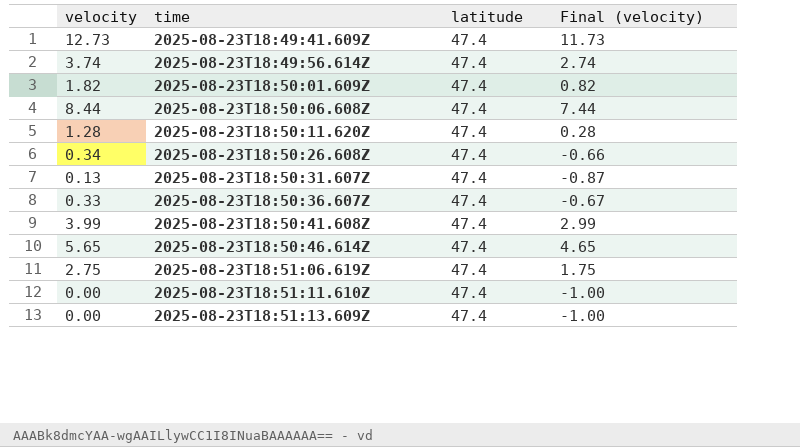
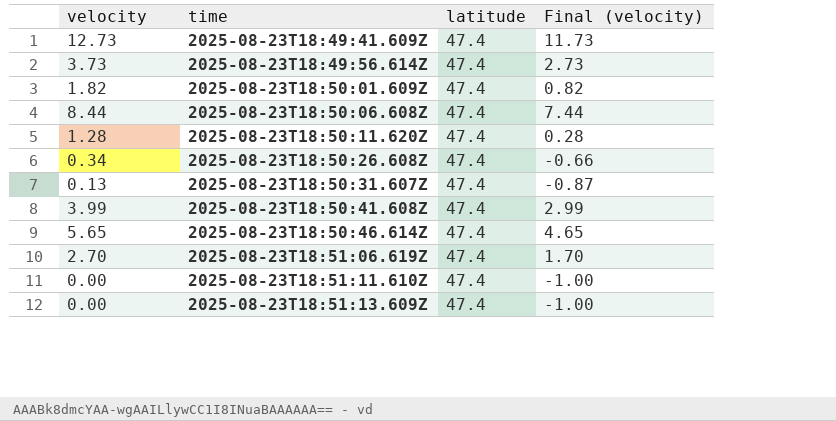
row 2025-08-23T18:50:36.607Z: 0.33 | 47.4 | -0.67 -> none
2025-08-23T18:49:56.614Z | velocity: 3.74 -> 3.73
2025-08-23T18:49:56.614Z | Final (velocity): 2.74 -> 2.73
2025-08-23T18:51:06.619Z | velocity: 2.75 -> 2.70
2025-08-23T18:51:06.619Z | Final (velocity): 1.75 -> 1.70

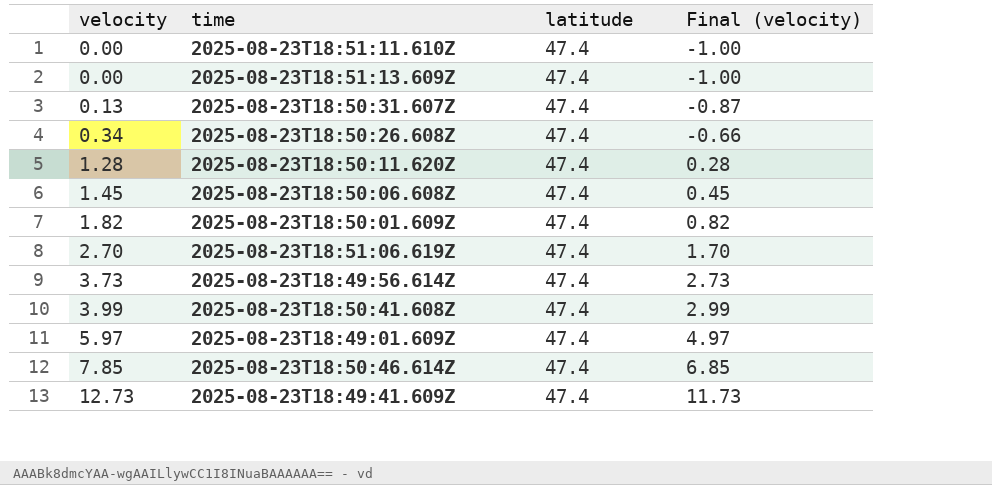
row order: time ascending -> velocity ascending
2025-08-23T18:50:06.608Z | velocity: 8.44 -> 1.45
2025-08-23T18:50:06.608Z | Final (velocity): 7.44 -> 0.45
row 2025-08-23T18:49:01.609Z: none -> 5.97 | 47.4 | 4.97
2025-08-23T18:50:46.614Z | velocity: 5.65 -> 7.85
2025-08-23T18:50:46.614Z | Final (velocity): 4.65 -> 6.85

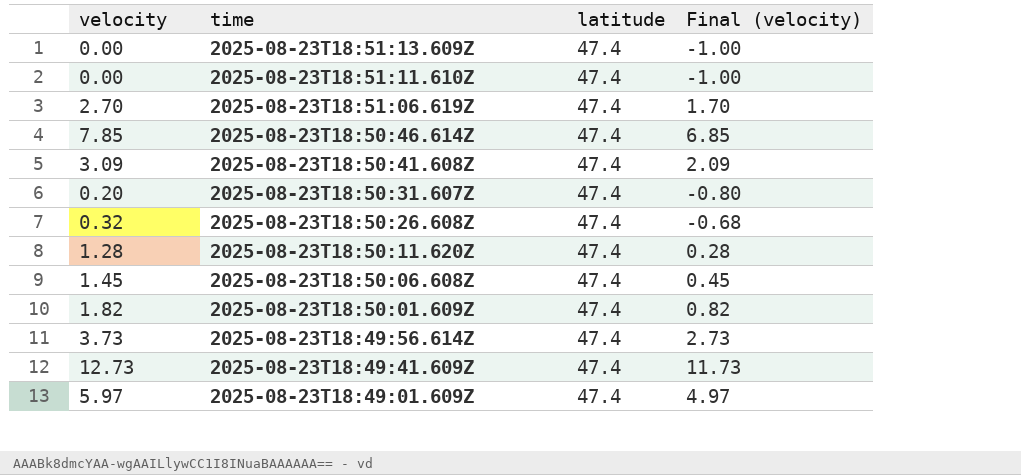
row order: velocity ascending -> time descending
2025-08-23T18:50:41.608Z | velocity: 3.99 -> 3.09
2025-08-23T18:50:41.608Z | Final (velocity): 2.99 -> 2.09
2025-08-23T18:50:31.607Z | velocity: 0.13 -> 0.20
2025-08-23T18:50:31.607Z | Final (velocity): -0.87 -> -0.80
2025-08-23T18:50:26.608Z | velocity: 0.34 -> 0.32
2025-08-23T18:50:26.608Z | Final (velocity): -0.66 -> -0.68

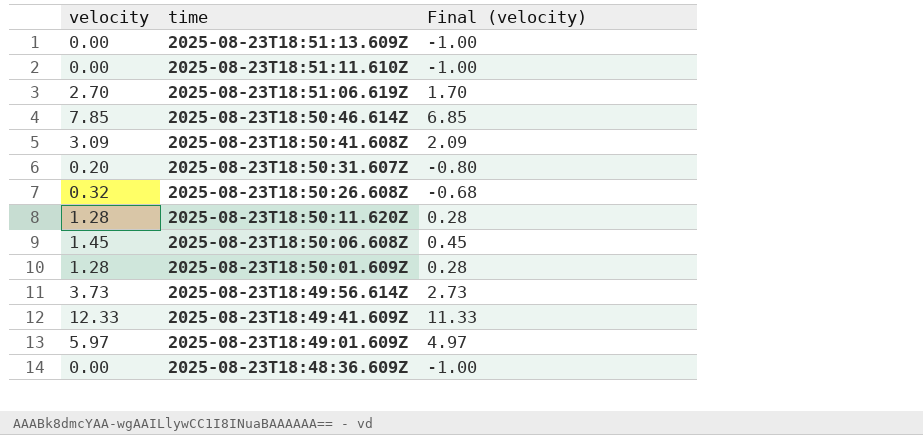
column latitude | position: 3 -> none
2025-08-23T18:50:01.609Z | velocity: 1.82 -> 1.28
2025-08-23T18:50:01.609Z | Final (velocity): 0.82 -> 0.28
2025-08-23T18:49:41.609Z | velocity: 12.73 -> 12.33
2025-08-23T18:49:41.609Z | Final (velocity): 11.73 -> 11.33
row 2025-08-23T18:48:36.609Z: none -> 0.00 | -1.00

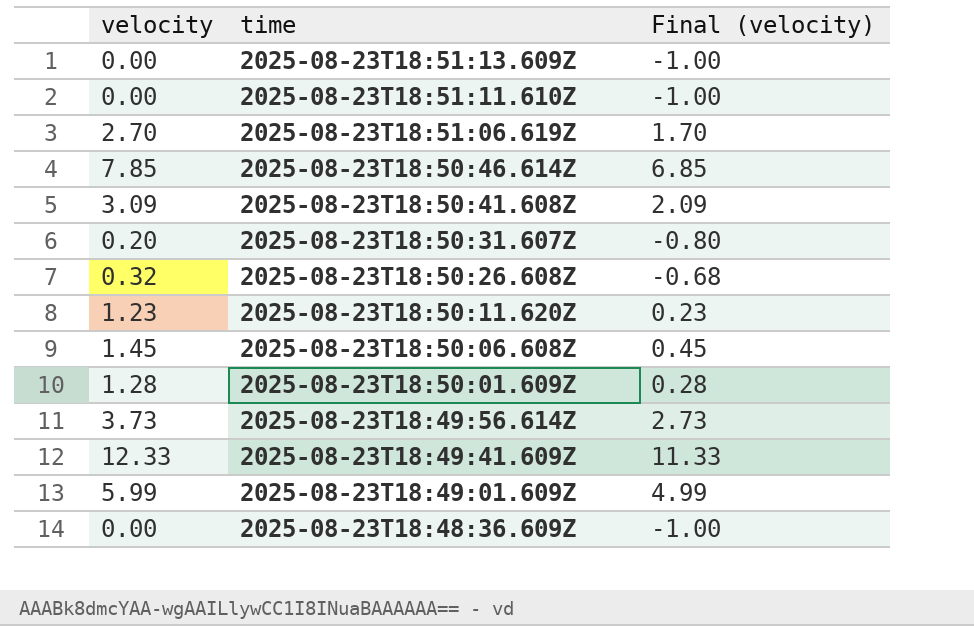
2025-08-23T18:50:11.620Z | velocity: 1.28 -> 1.23
2025-08-23T18:50:11.620Z | Final (velocity): 0.28 -> 0.23
2025-08-23T18:49:01.609Z | velocity: 5.97 -> 5.99
2025-08-23T18:49:01.609Z | Final (velocity): 4.97 -> 4.99

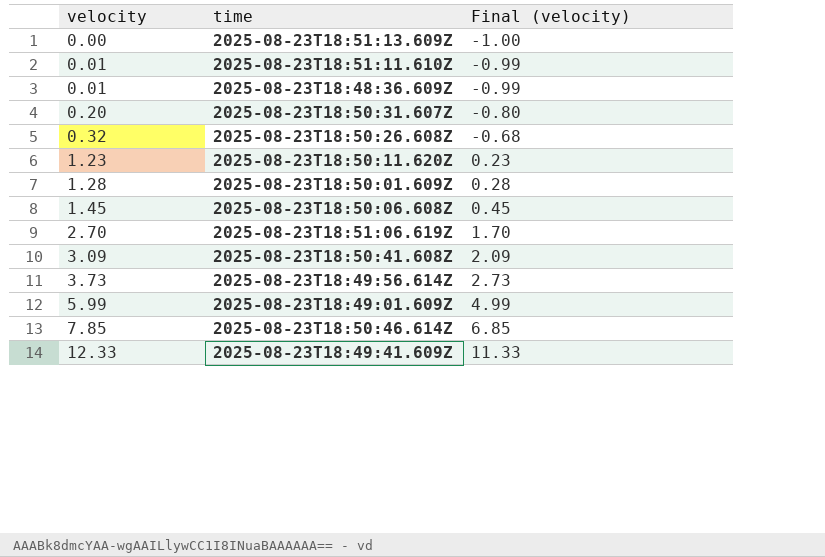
row order: time descending -> velocity ascending
2025-08-23T18:51:11.610Z | velocity: 0.00 -> 0.01
2025-08-23T18:51:11.610Z | Final (velocity): -1.00 -> -0.99
2025-08-23T18:48:36.609Z | velocity: 0.00 -> 0.01
2025-08-23T18:48:36.609Z | Final (velocity): -1.00 -> -0.99

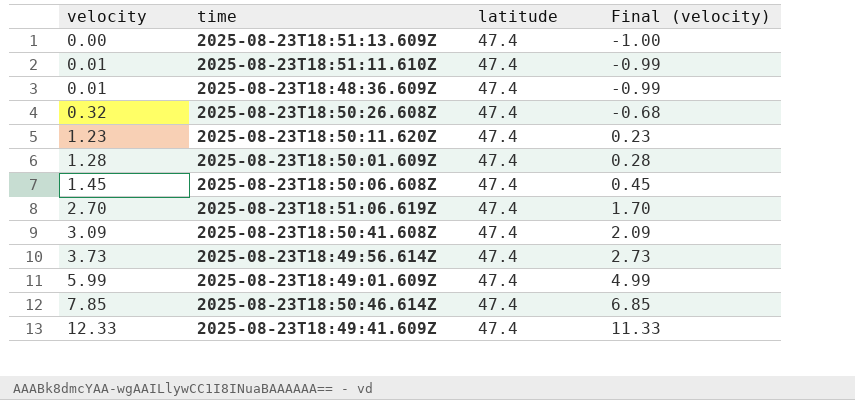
column latitude | position: none -> 3
row 2025-08-23T18:50:31.607Z: 0.20 | -0.80 -> none

